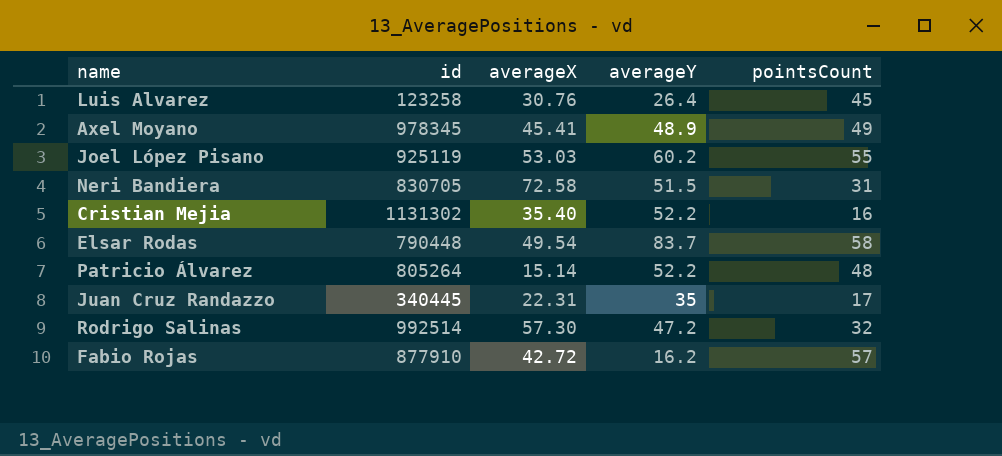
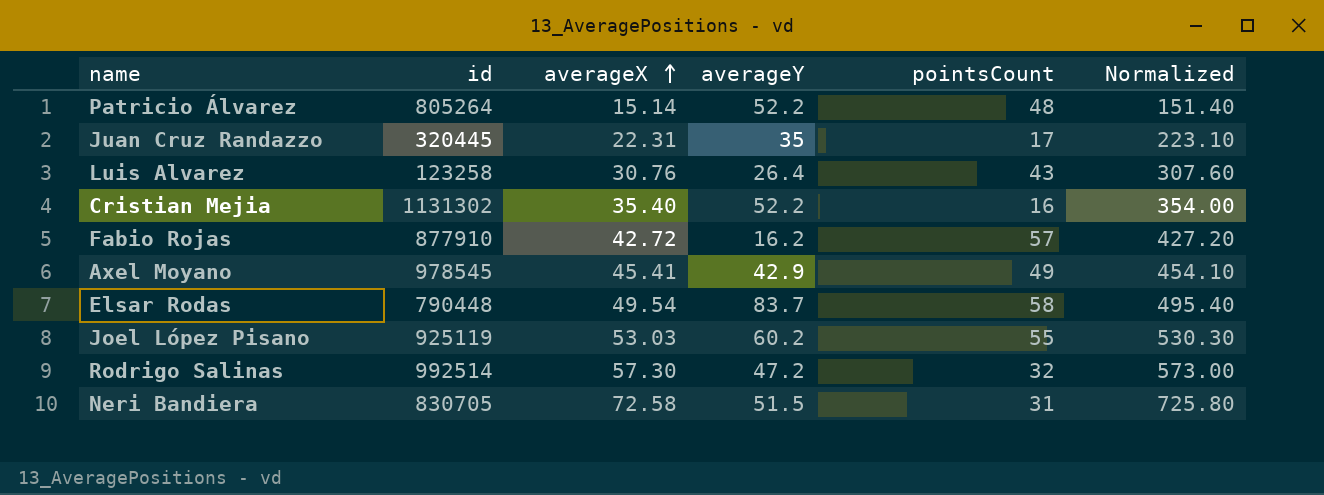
row order: none -> averageX ascending
column Normalized | formula: none -> [averageX] * 10
Juan Cruz Randazzo | id: 340445 -> 320445
Luis Alvarez | pointsCount: 45 -> 43
Axel Moyano | id: 978345 -> 978545
Axel Moyano | averageY: 48.9 -> 42.9

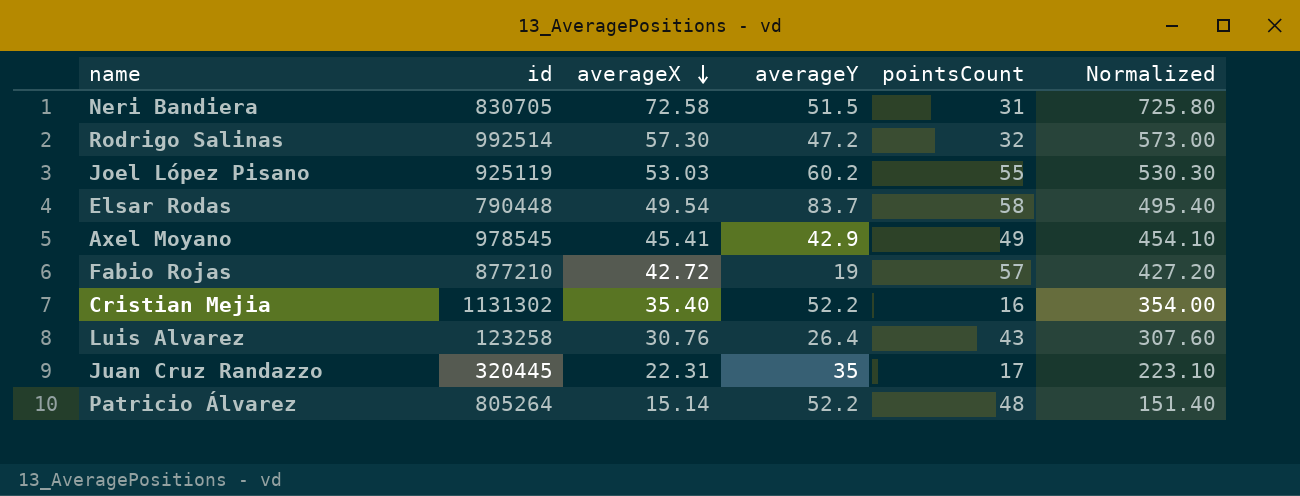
row order: averageX ascending -> averageX descending
Fabio Rojas | id: 877910 -> 877210
Fabio Rojas | averageY: 16.2 -> 19

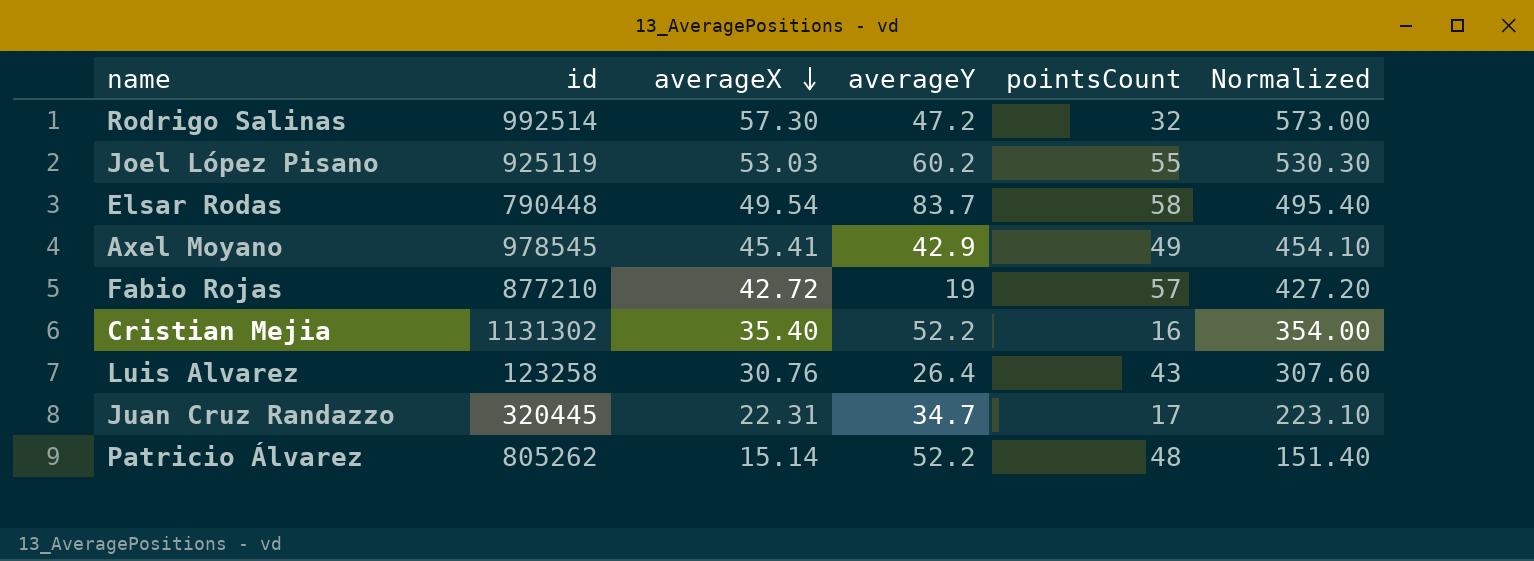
row Neri Bandiera: 830705 | 72.58 | 51.5 | 31 | 725.80 -> none
Juan Cruz Randazzo | averageY: 35 -> 34.7
Patricio Álvarez | id: 805264 -> 805262

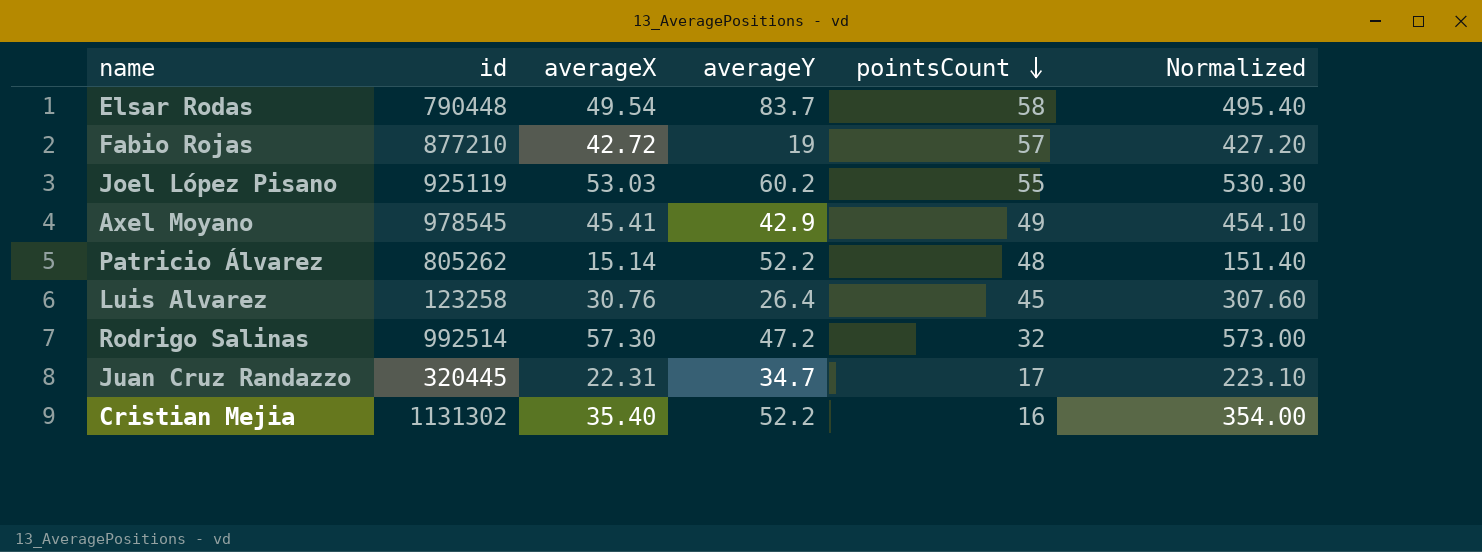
row order: averageX descending -> pointsCount descending
Luis Alvarez | pointsCount: 43 -> 45

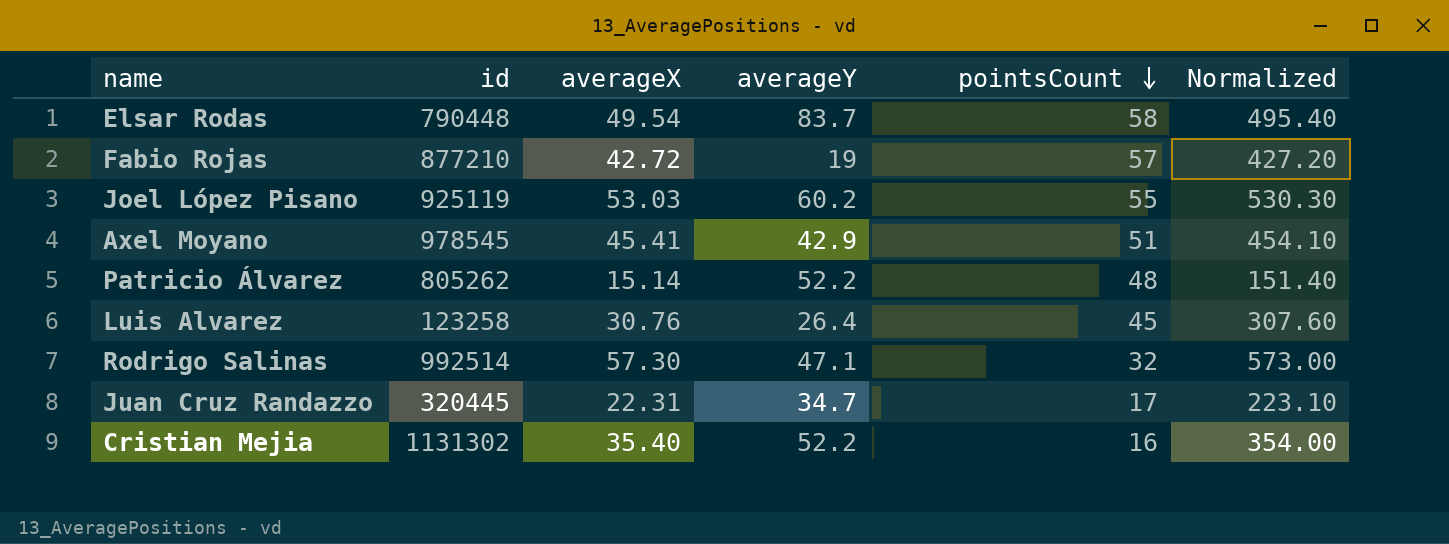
Axel Moyano | pointsCount: 49 -> 51
Rodrigo Salinas | averageY: 47.2 -> 47.1

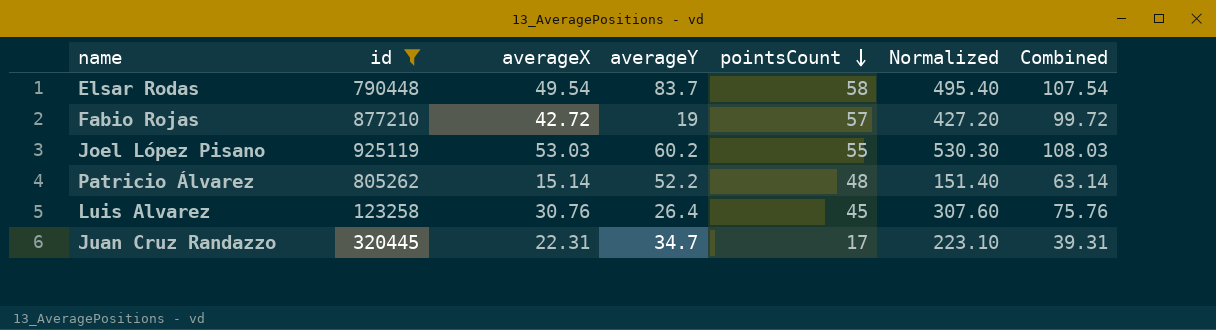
filter: none -> id <= 925119
column Combined | formula: none -> [averageX] + [pointsCount]

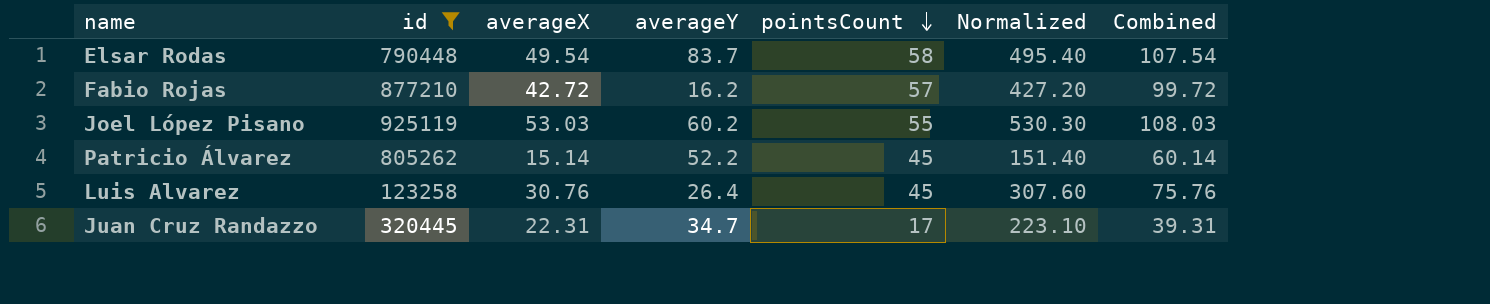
Fabio Rojas | averageY: 19 -> 16.2
Patricio Álvarez | pointsCount: 48 -> 45
Patricio Álvarez | Combined: 63.14 -> 60.14

